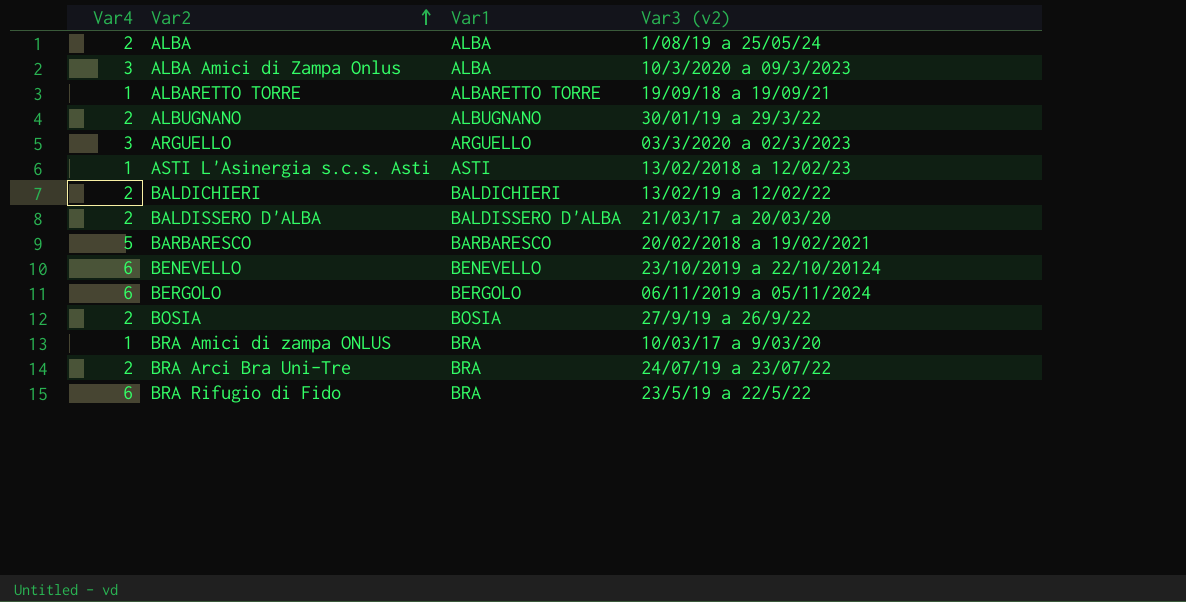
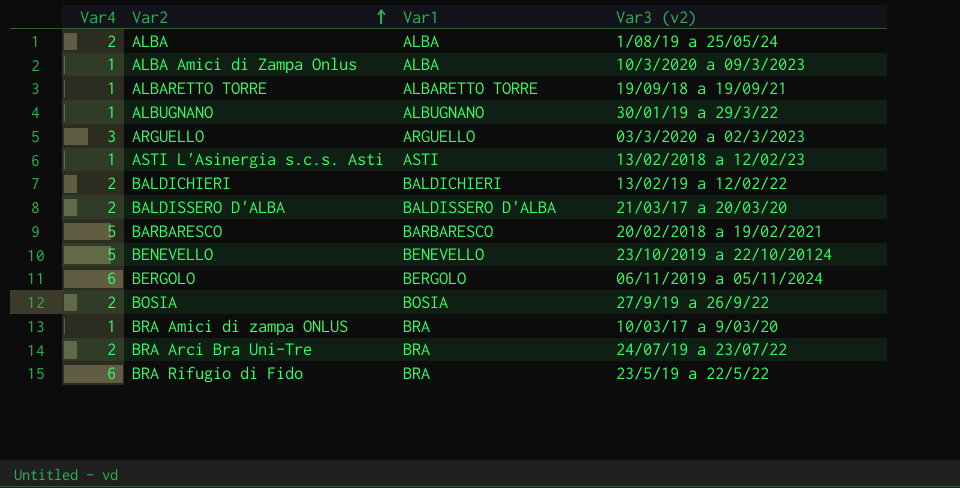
ALBA Amici di Zampa Onlus | Var4: 3 -> 1
ALBUGNANO | Var4: 2 -> 1
BENEVELLO | Var4: 6 -> 5

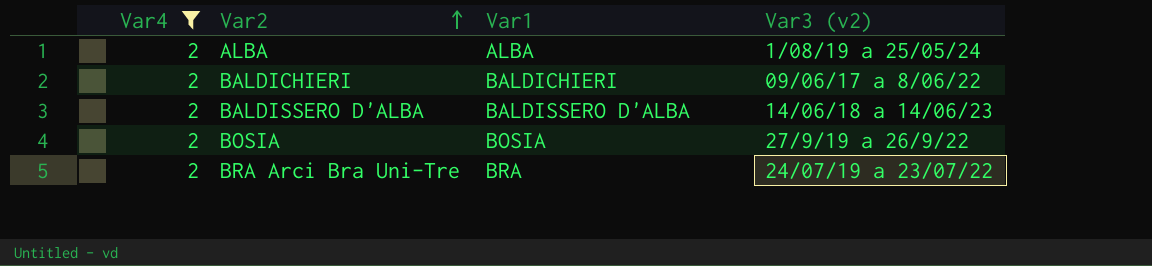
filter: none -> Var4 = 2
BALDICHIERI | Var3 (v2): 13/02/19 a 12/02/22 -> 09/06/17 a 8/06/22
BALDISSERO D'ALBA | Var3 (v2): 21/03/17 a 20/03/20 -> 14/06/18 a 14/06/23

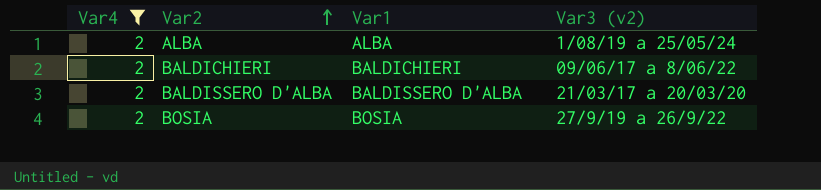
row BRA Arci Bra Uni-Tre: 2 | BRA | 24/07/19 a 23/07/22 -> none
BALDISSERO D'ALBA | Var3 (v2): 14/06/18 a 14/06/23 -> 21/03/17 a 20/03/20

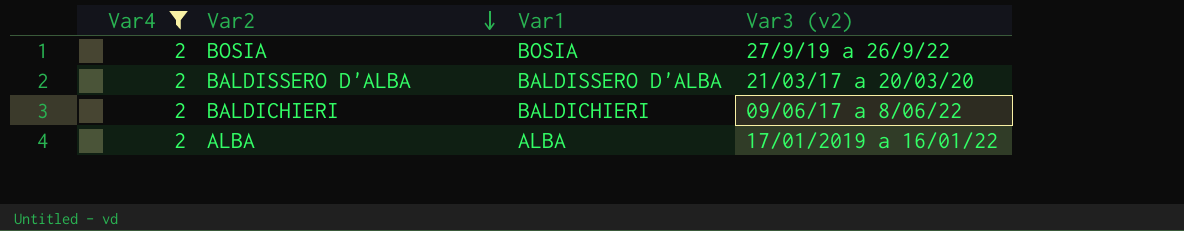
row order: Var2 ascending -> Var2 descending
ALBA | Var3 (v2): 1/08/19 a 25/05/24 -> 17/01/2019 a 16/01/22

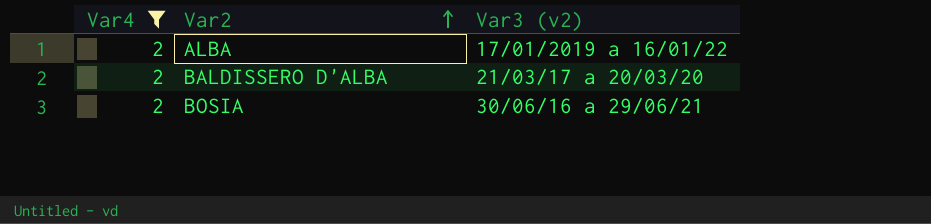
row order: Var2 descending -> Var2 ascending
column Var1 | position: 3 -> none
row BALDICHIERI: 2 | BALDICHIERI | 09/06/17 a 8/06/22 -> none
BOSIA | Var3 (v2): 27/9/19 a 26/9/22 -> 30/06/16 a 29/06/21

